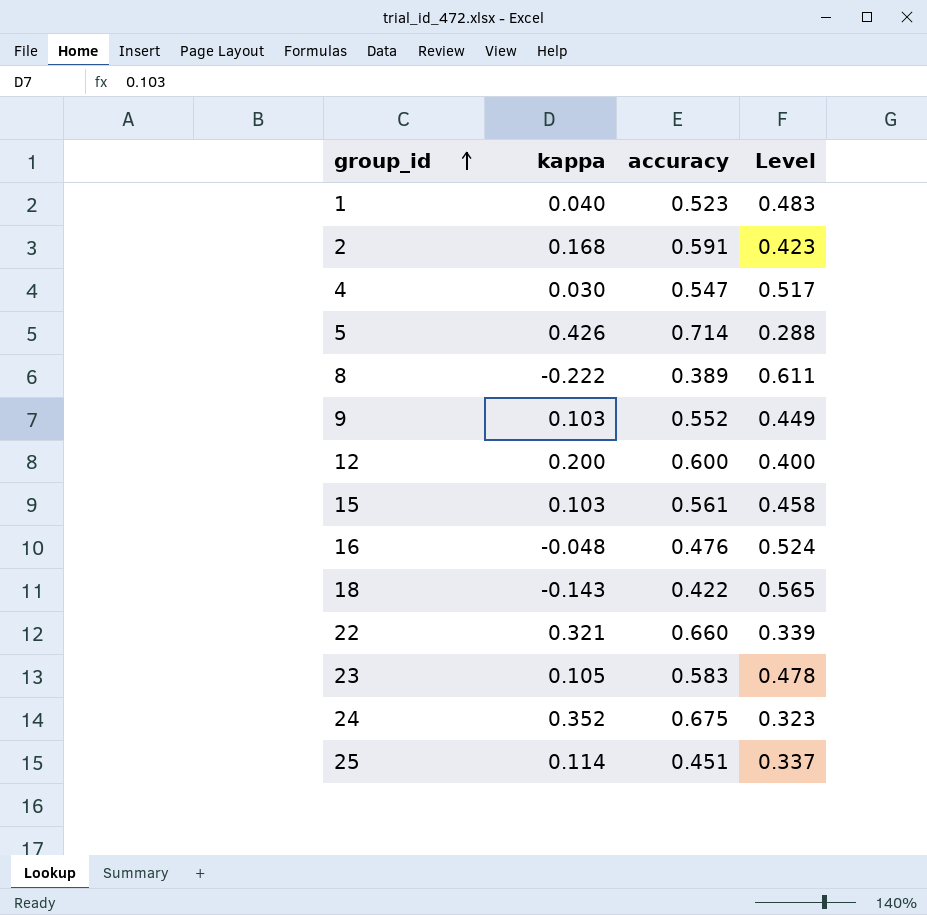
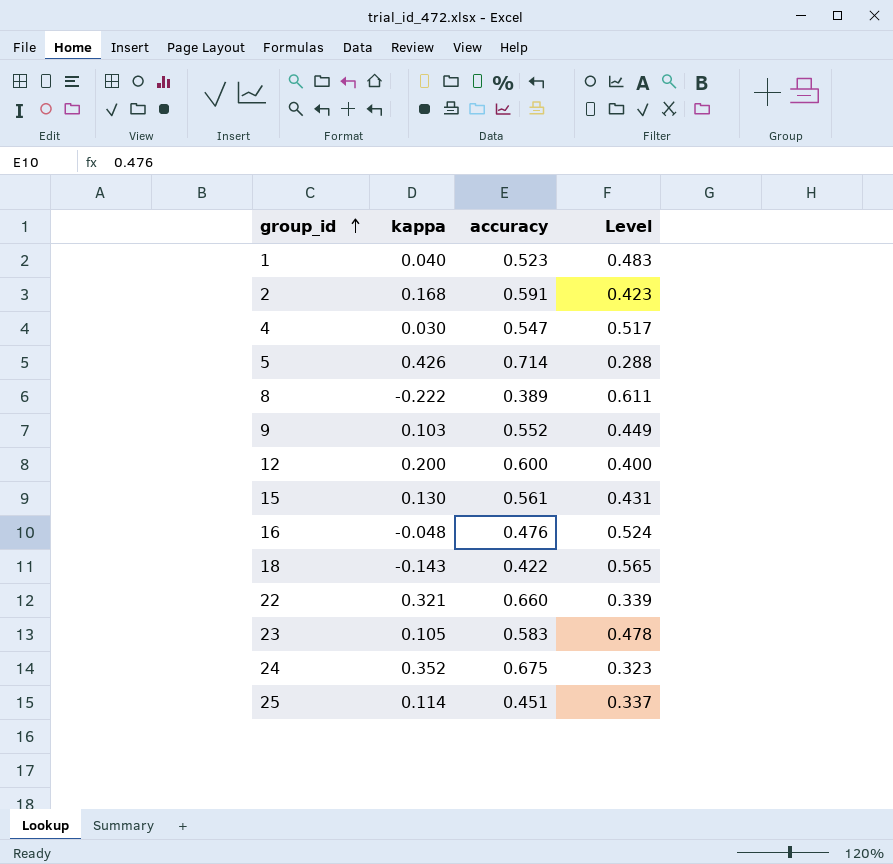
15 | kappa: 0.103 -> 0.130
15 | Level: 0.458 -> 0.431

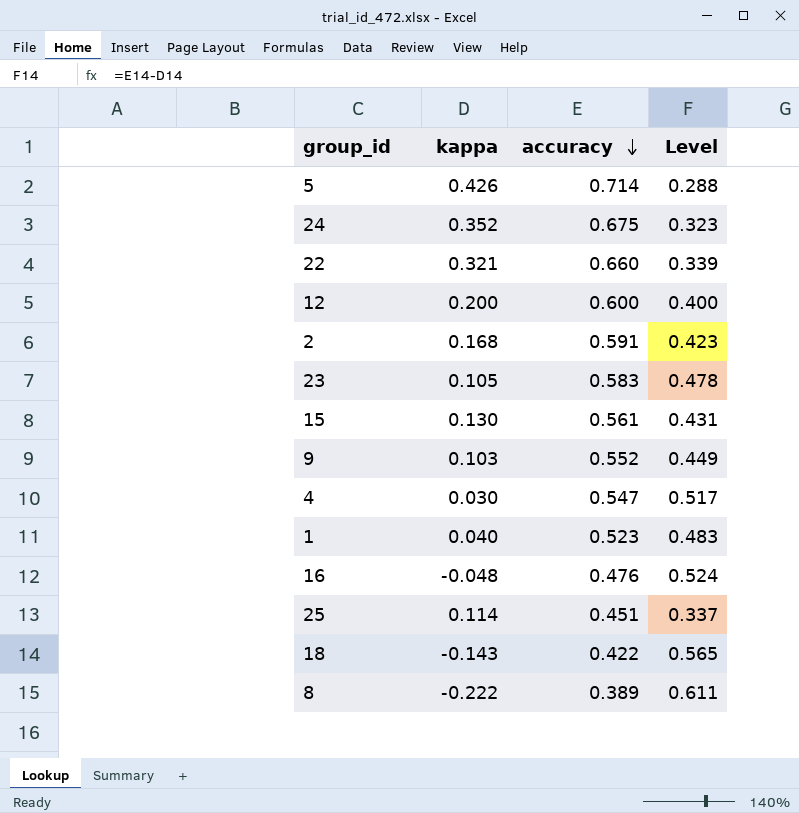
row order: group_id ascending -> accuracy descending

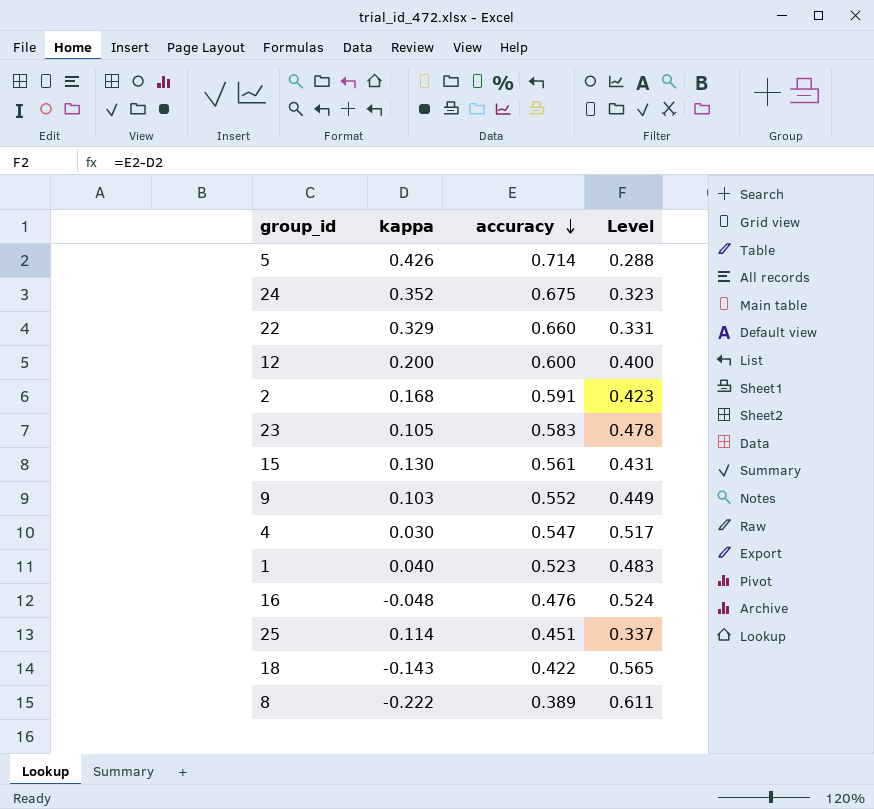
22 | kappa: 0.321 -> 0.329
22 | Level: 0.339 -> 0.331

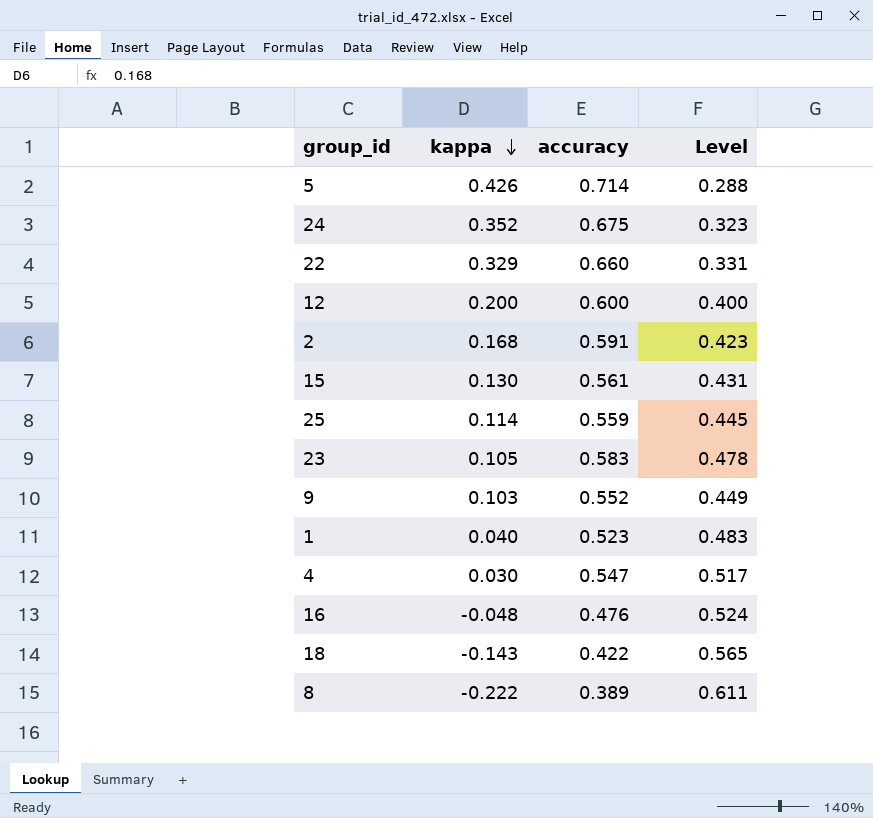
row order: accuracy descending -> kappa descending
25 | accuracy: 0.451 -> 0.559
25 | Level: 0.337 -> 0.445

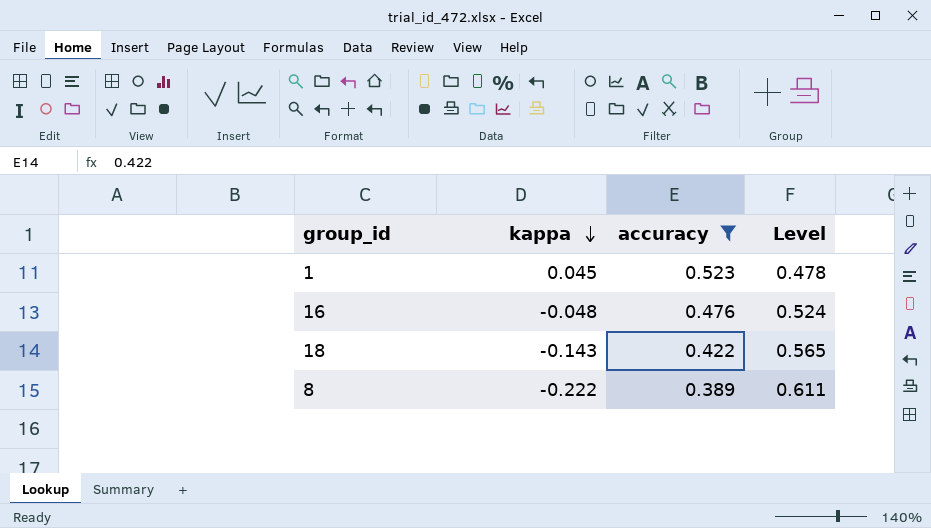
filter: none -> accuracy <= 0.523
1 | kappa: 0.040 -> 0.045
1 | Level: 0.483 -> 0.478

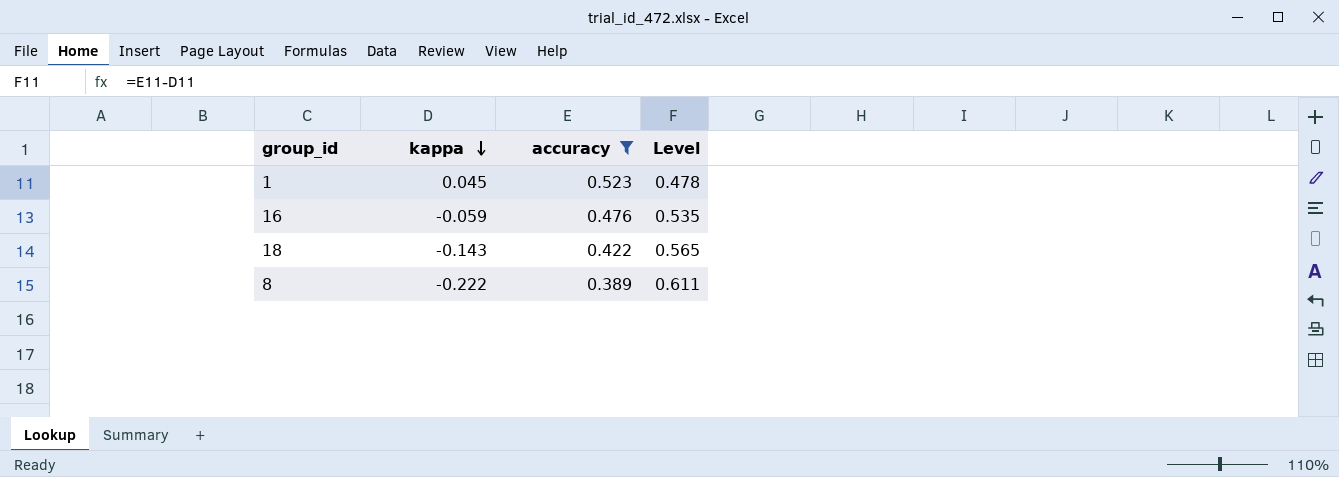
16 | kappa: -0.048 -> -0.059
16 | Level: 0.524 -> 0.535

